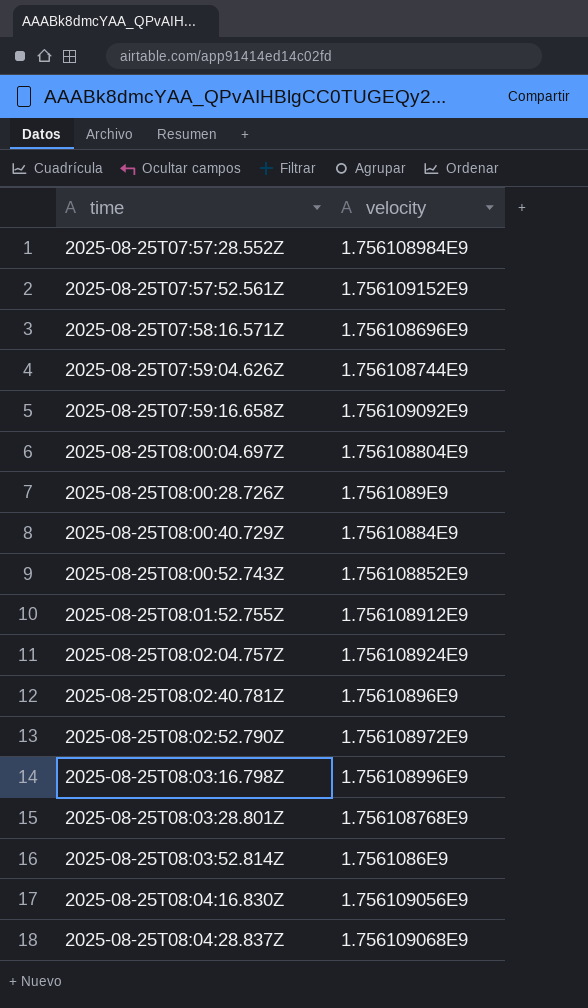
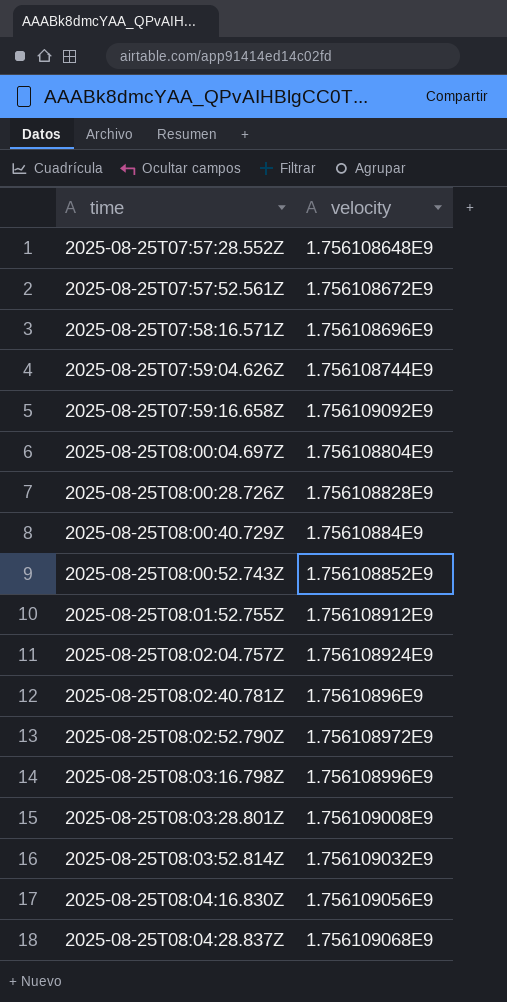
2025-08-25T07:57:28.552Z | velocity: 1.756108984E9 -> 1.756108648E9
2025-08-25T07:57:52.561Z | velocity: 1.756109152E9 -> 1.756108672E9
2025-08-25T08:00:28.726Z | velocity: 1.7561089E9 -> 1.756108828E9
2025-08-25T08:03:28.801Z | velocity: 1.756108768E9 -> 1.756109008E9
2025-08-25T08:03:52.814Z | velocity: 1.7561086E9 -> 1.756109032E9

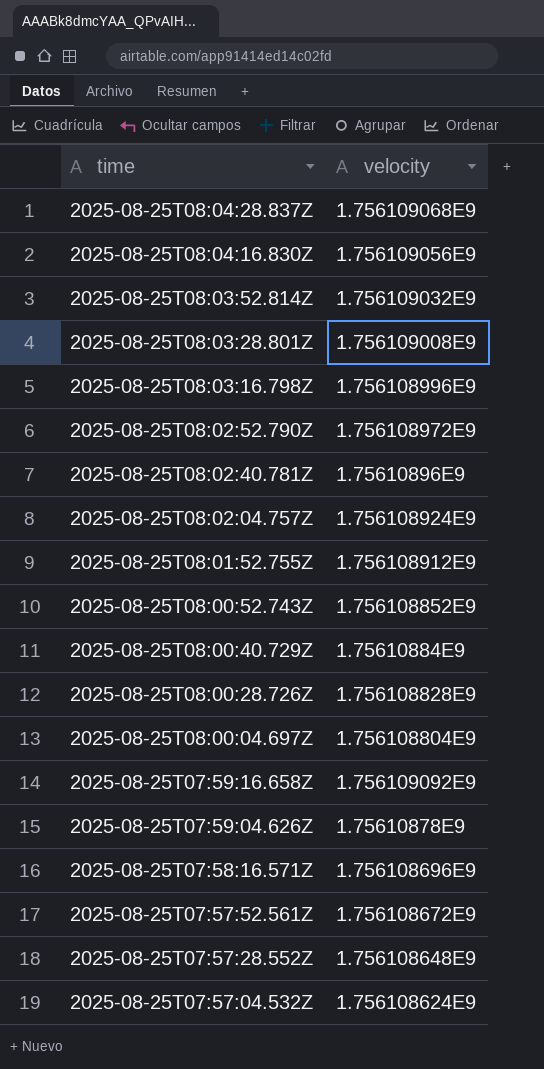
row order: time ascending -> time descending
2025-08-25T07:59:04.626Z | velocity: 1.756108744E9 -> 1.75610878E9
row 2025-08-25T07:57:04.532Z: none -> 1.756108624E9

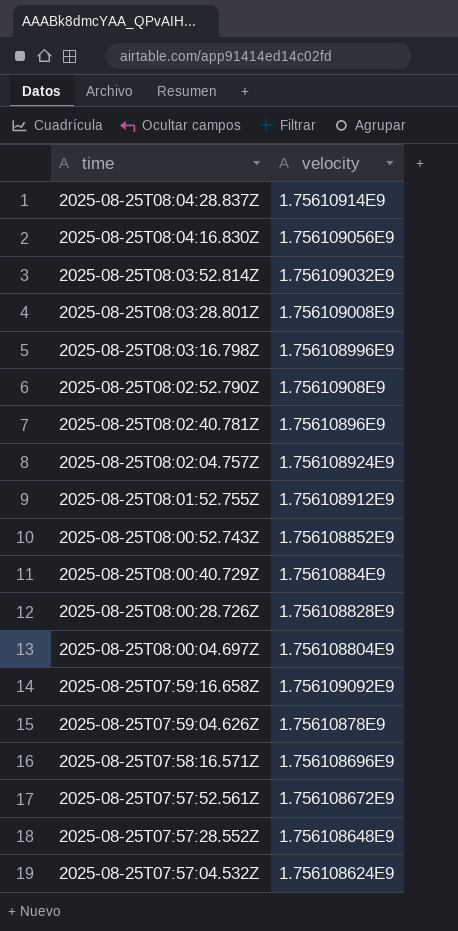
2025-08-25T08:04:28.837Z | velocity: 1.756109068E9 -> 1.75610914E9
2025-08-25T08:02:52.790Z | velocity: 1.756108972E9 -> 1.75610908E9

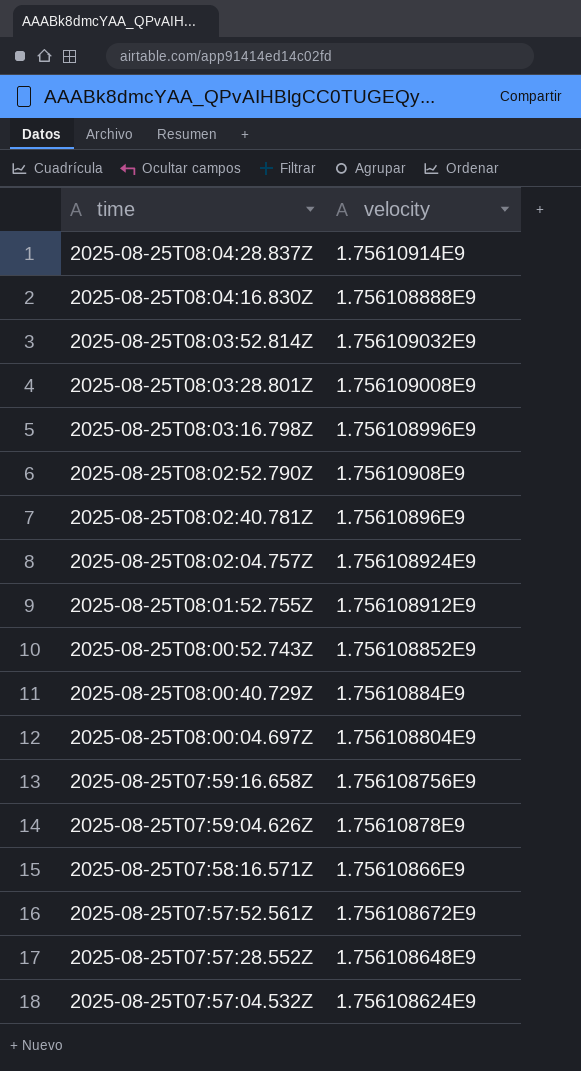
row 2025-08-25T08:00:28.726Z: 1.756108828E9 -> none
2025-08-25T08:04:16.830Z | velocity: 1.756109056E9 -> 1.756108888E9
2025-08-25T07:59:16.658Z | velocity: 1.756109092E9 -> 1.756108756E9
2025-08-25T07:58:16.571Z | velocity: 1.756108696E9 -> 1.75610866E9

